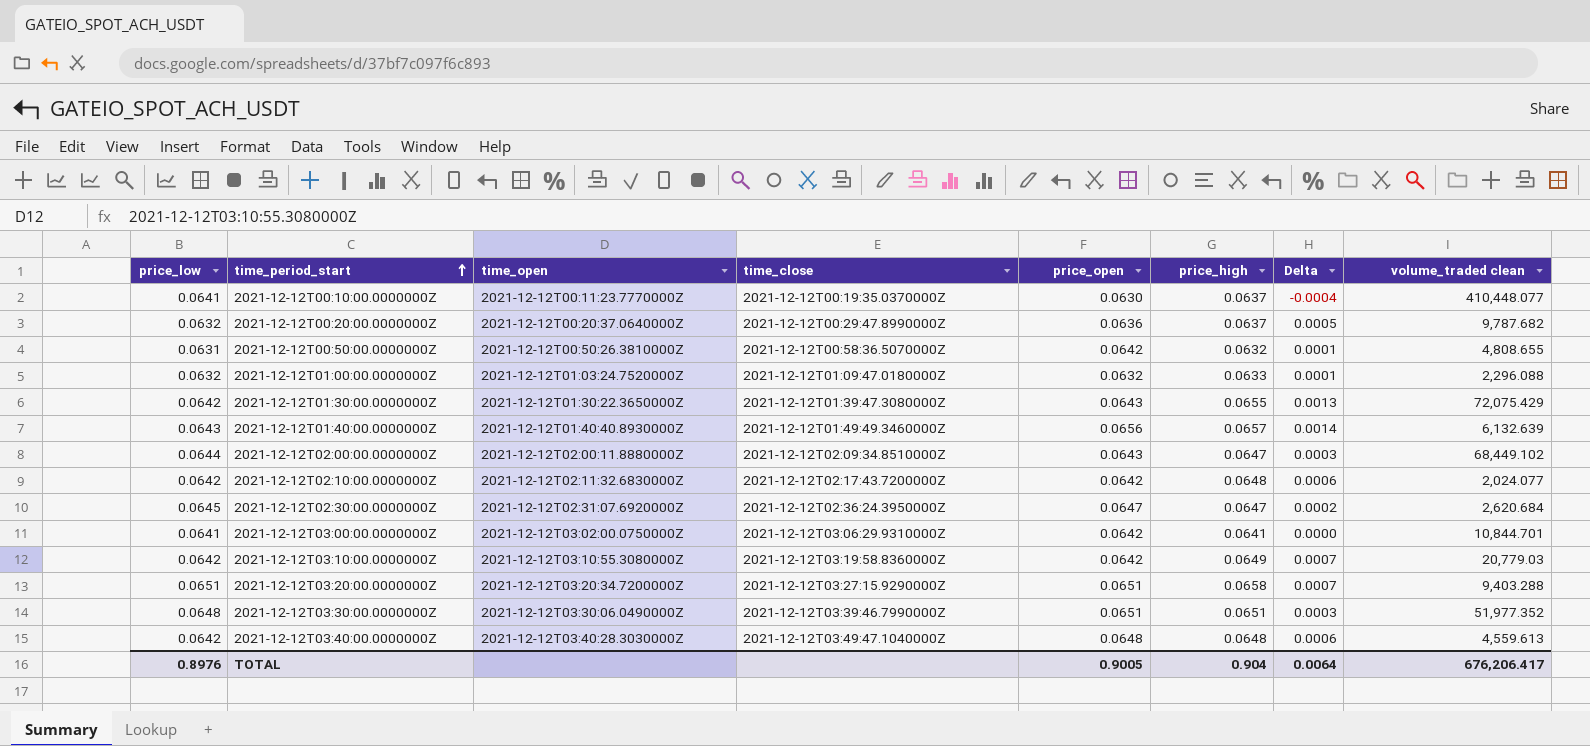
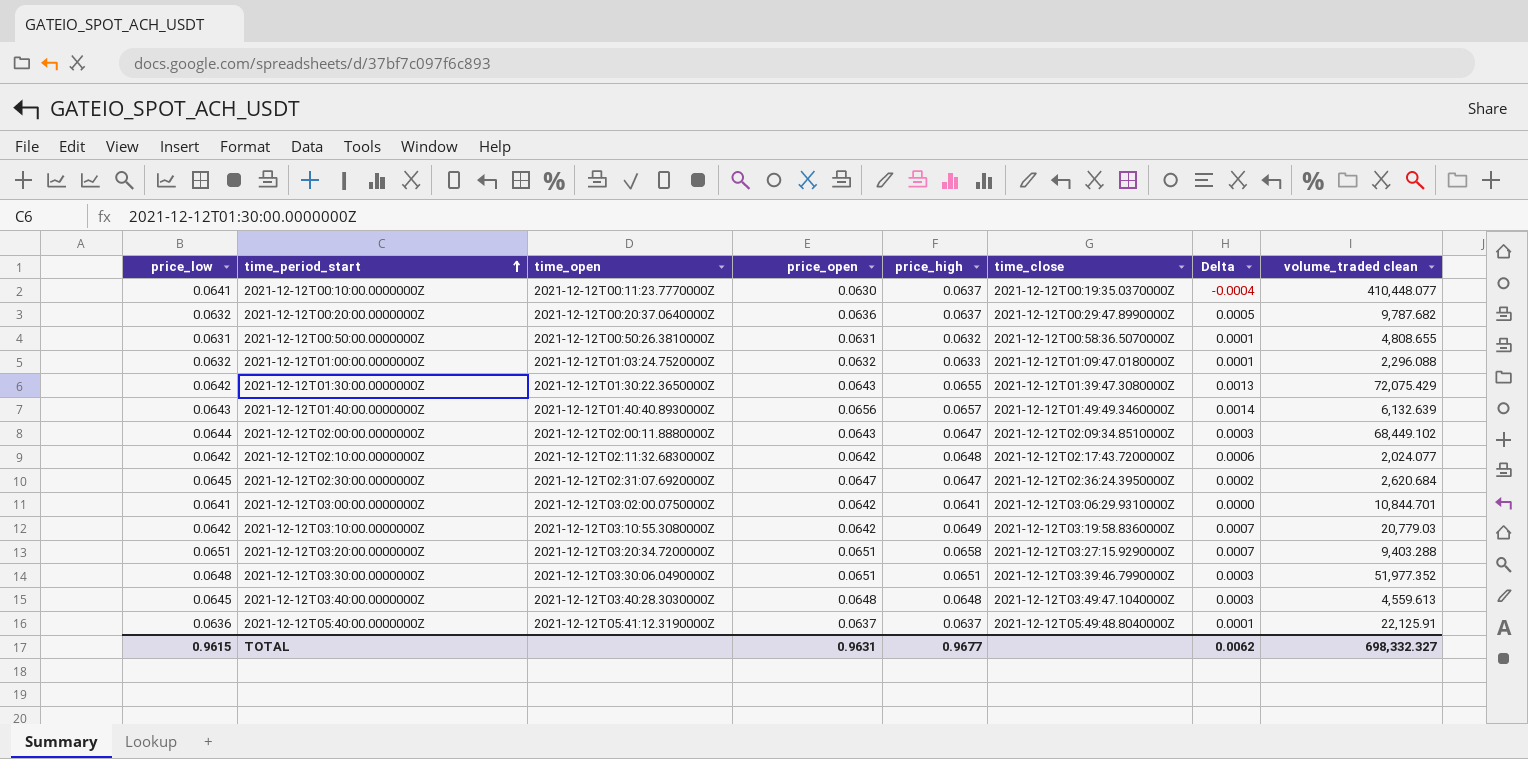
column time_close | position: 4 -> 6
2021-12-12T00:50:00.0000000Z | price_open: 0.0642 -> 0.0631
2021-12-12T03:40:00.0000000Z | price_low: 0.0642 -> 0.0645
2021-12-12T03:40:00.0000000Z | Delta: 0.0006 -> 0.0003
row 2021-12-12T05:40:00.0000000Z: none -> 0.0636 | 2021-12-12T05:41:12.3190000Z | 0.0637 | 0.0637 | 2021-12-12T05:49:48.8040000Z | 0.0001 | 22,125.91
TOTAL | price_low: 0.8976 -> 0.9615
TOTAL | price_open: 0.9005 -> 0.9631
TOTAL | price_high: 0.904 -> 0.9677
TOTAL | Delta: 0.0064 -> 0.0062
TOTAL | volume_traded clean: 676,206.417 -> 698,332.327

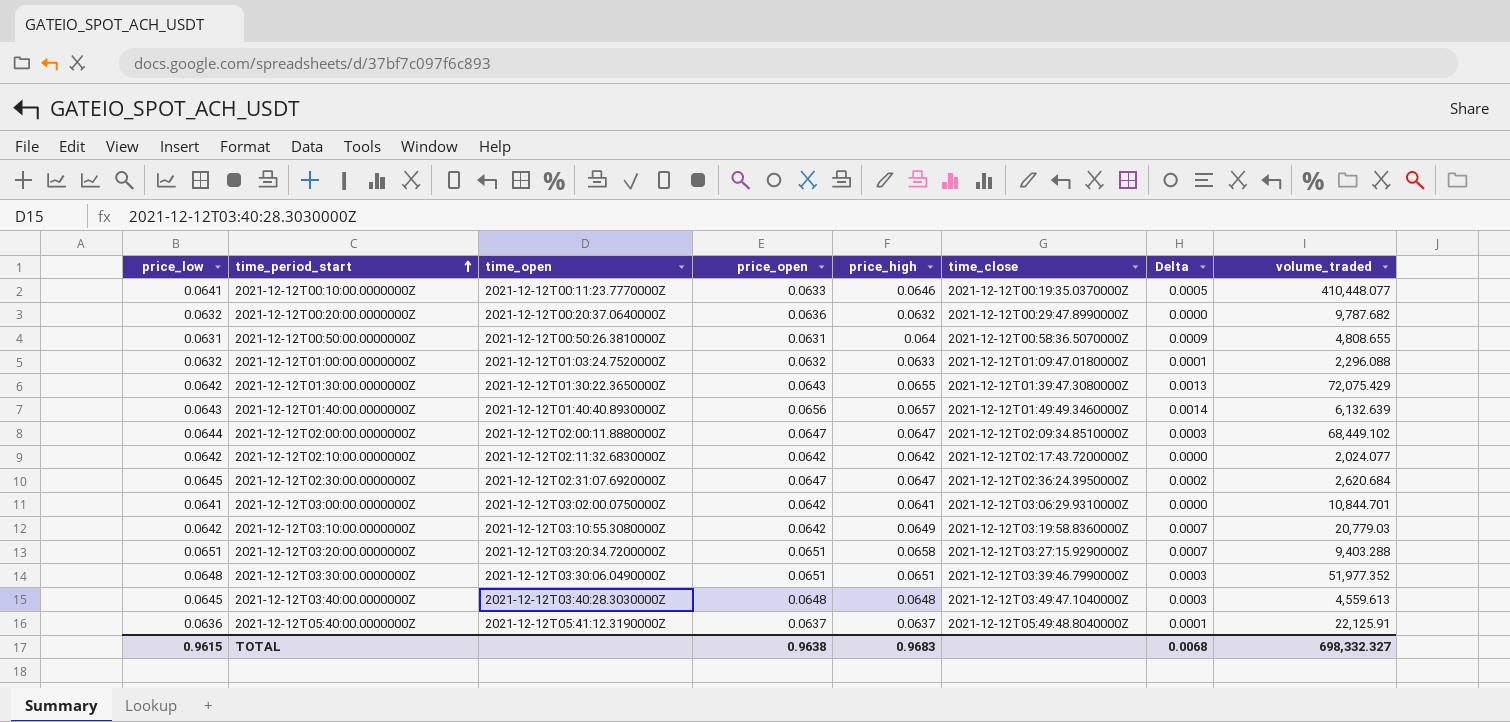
column name: volume_traded clean -> volume_traded
2021-12-12T00:10:00.0000000Z | price_open: 0.0630 -> 0.0633
2021-12-12T00:10:00.0000000Z | price_high: 0.0637 -> 0.0646
2021-12-12T00:10:00.0000000Z | Delta: -0.0004 -> 0.0005
2021-12-12T00:20:00.0000000Z | price_high: 0.0637 -> 0.0632
2021-12-12T00:20:00.0000000Z | Delta: 0.0005 -> 0.0000
2021-12-12T00:50:00.0000000Z | price_high: 0.0632 -> 0.064
2021-12-12T00:50:00.0000000Z | Delta: 0.0001 -> 0.0009
2021-12-12T02:00:00.0000000Z | price_open: 0.0643 -> 0.0647
2021-12-12T02:10:00.0000000Z | price_high: 0.0648 -> 0.0642
2021-12-12T02:10:00.0000000Z | Delta: 0.0006 -> 0.0000
TOTAL | price_open: 0.9631 -> 0.9638
TOTAL | price_high: 0.9677 -> 0.9683
TOTAL | Delta: 0.0062 -> 0.0068

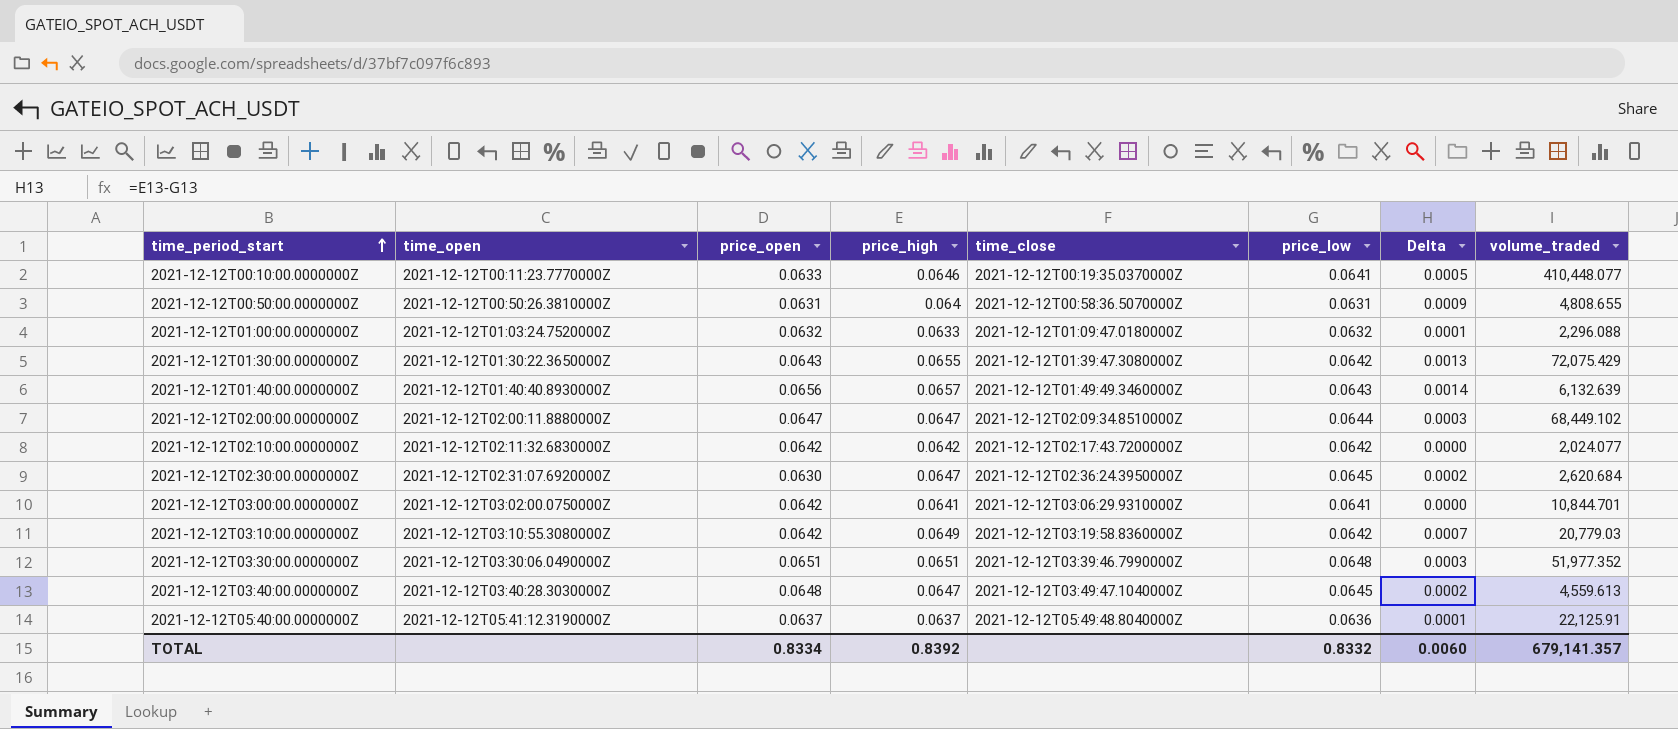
column price_low | position: 1 -> 6
row 2021-12-12T00:20:00.0000000Z: 0.0632 | 2021-12-12T00:20:37.0640000Z | 0.0636 | 0.0632 | 2021-12-12T00:29:47.8990000Z | 0.0000 | 9,787.682 -> none
row 2021-12-12T03:20:00.0000000Z: 0.0651 | 2021-12-12T03:20:34.7200000Z | 0.0651 | 0.0658 | 2021-12-12T03:27:15.9290000Z | 0.0007 | 9,403.288 -> none
2021-12-12T02:30:00.0000000Z | price_open: 0.0647 -> 0.0630
2021-12-12T03:40:00.0000000Z | price_high: 0.0648 -> 0.0647
2021-12-12T03:40:00.0000000Z | Delta: 0.0003 -> 0.0002
TOTAL | price_open: 0.9638 -> 0.8334
TOTAL | price_high: 0.9683 -> 0.8392
TOTAL | price_low: 0.9615 -> 0.8332
TOTAL | Delta: 0.0068 -> 0.0060
TOTAL | volume_traded: 698,332.327 -> 679,141.357

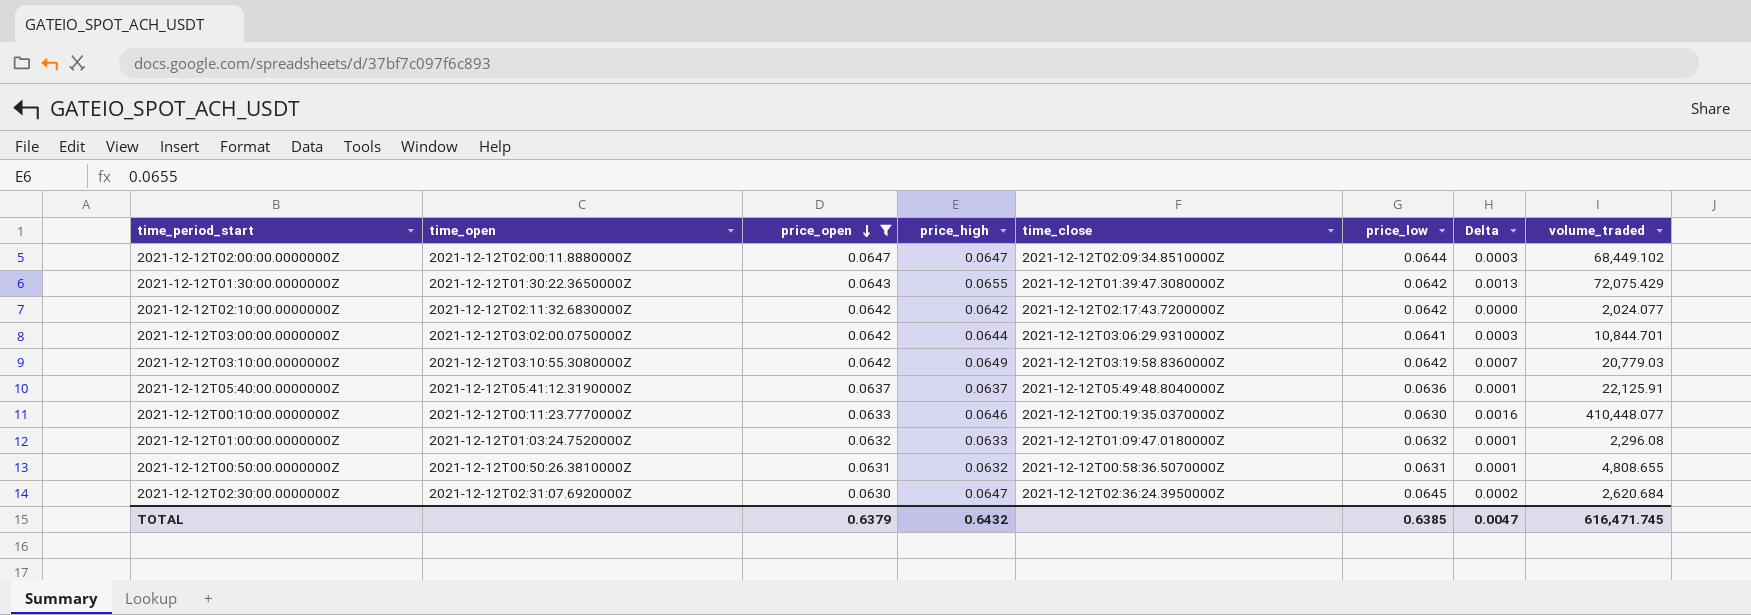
filter: none -> price_open <= 0.0647
row order: time_period_start ascending -> price_open descending
2021-12-12T03:00:00.0000000Z | price_high: 0.0641 -> 0.0644
2021-12-12T03:00:00.0000000Z | Delta: 0.0000 -> 0.0003
2021-12-12T00:10:00.0000000Z | price_low: 0.0641 -> 0.0630
2021-12-12T00:10:00.0000000Z | Delta: 0.0005 -> 0.0016
2021-12-12T01:00:00.0000000Z | volume_traded: 2,296.088 -> 2,296.08
2021-12-12T00:50:00.0000000Z | price_high: 0.064 -> 0.0632
2021-12-12T00:50:00.0000000Z | Delta: 0.0009 -> 0.0001
TOTAL | price_open: 0.8334 -> 0.6379
TOTAL | price_high: 0.8392 -> 0.6432
TOTAL | price_low: 0.8332 -> 0.6385
TOTAL | Delta: 0.0060 -> 0.0047
TOTAL | volume_traded: 679,141.357 -> 616,471.745

